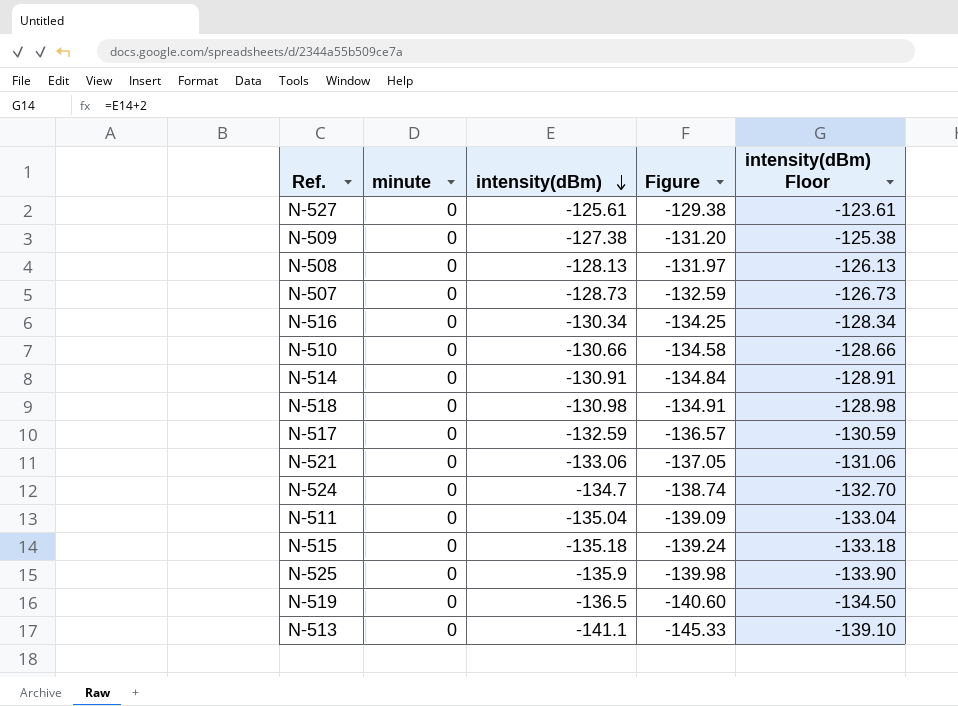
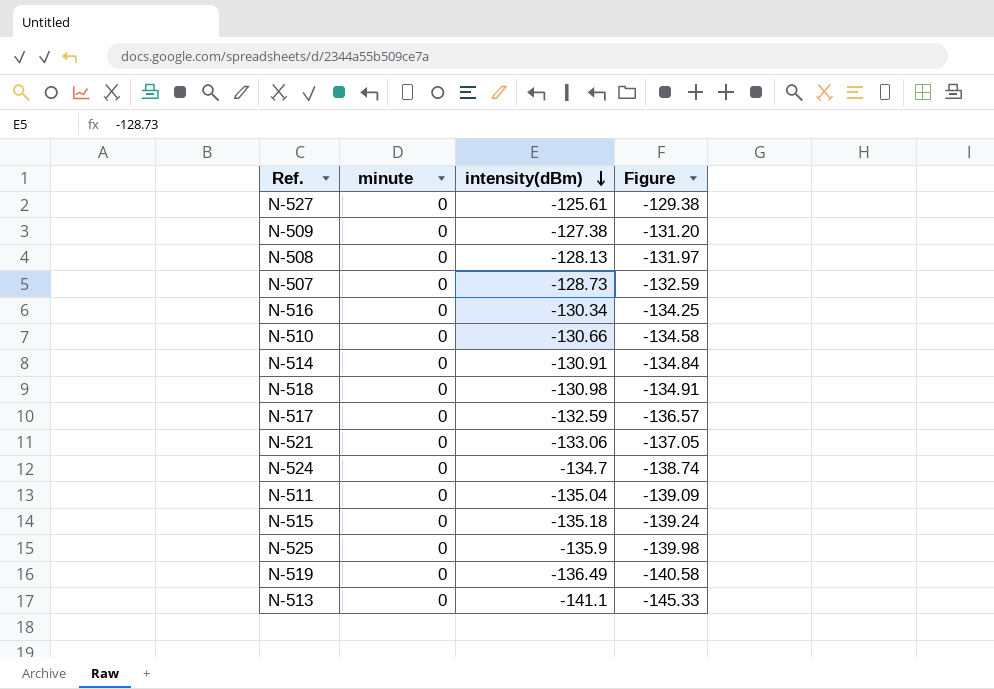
column intensity(dBm) Floor | formula: [intensity(dBm)] + 2 -> none
N-519 | intensity(dBm): -136.5 -> -136.49
N-519 | Figure: -140.60 -> -140.58

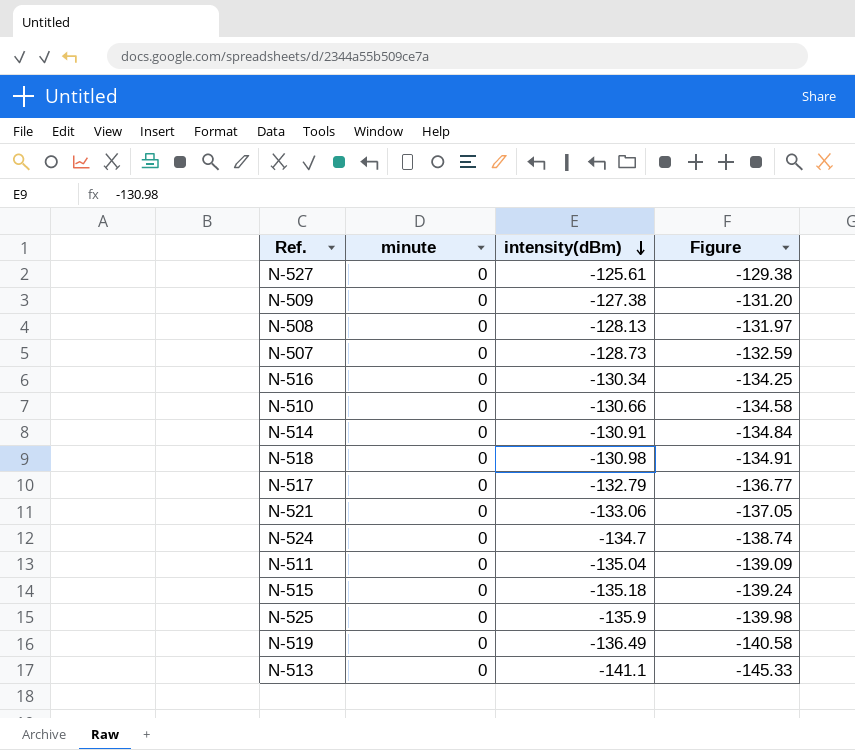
N-517 | intensity(dBm): -132.59 -> -132.79
N-517 | Figure: -136.57 -> -136.77

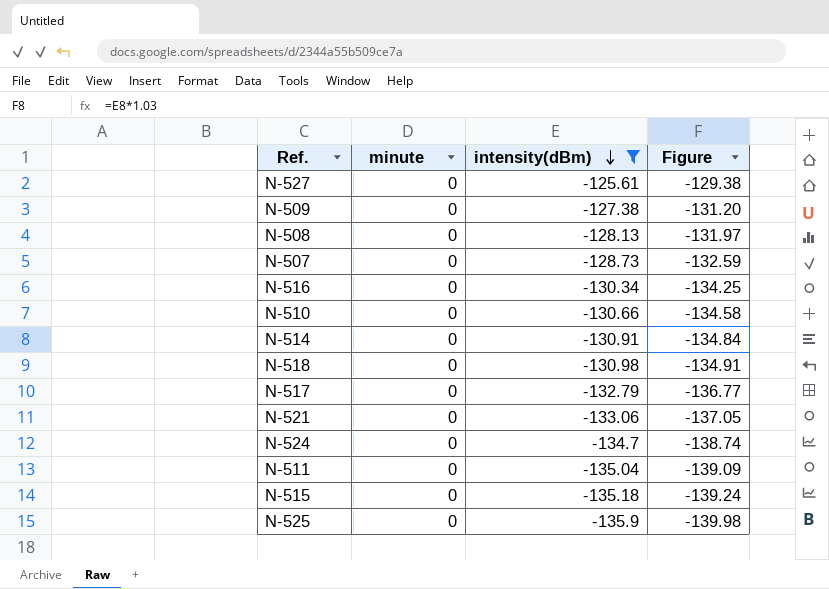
filter: none -> intensity(dBm) >= -135.9

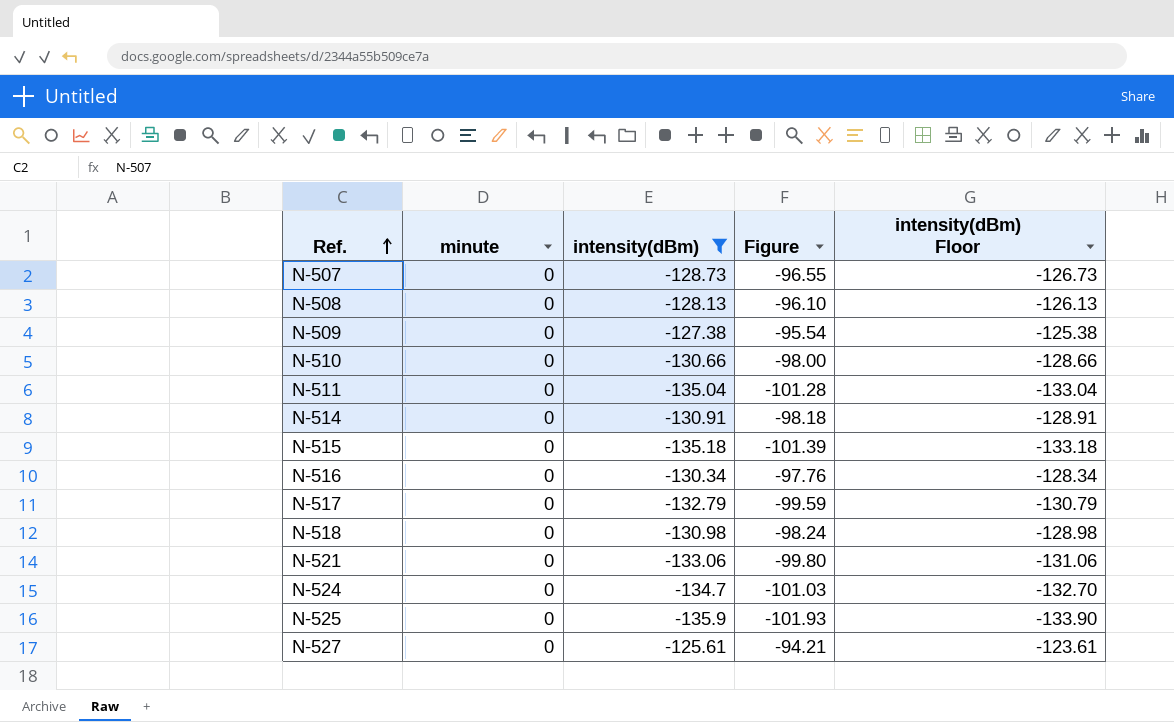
row order: intensity(dBm) descending -> Ref. ascending
column Figure | formula: [intensity(dBm)] * 1.03 -> [intensity(dBm)] * 0.75
column intensity(dBm) Floor | formula: none -> [intensity(dBm)] + 2

